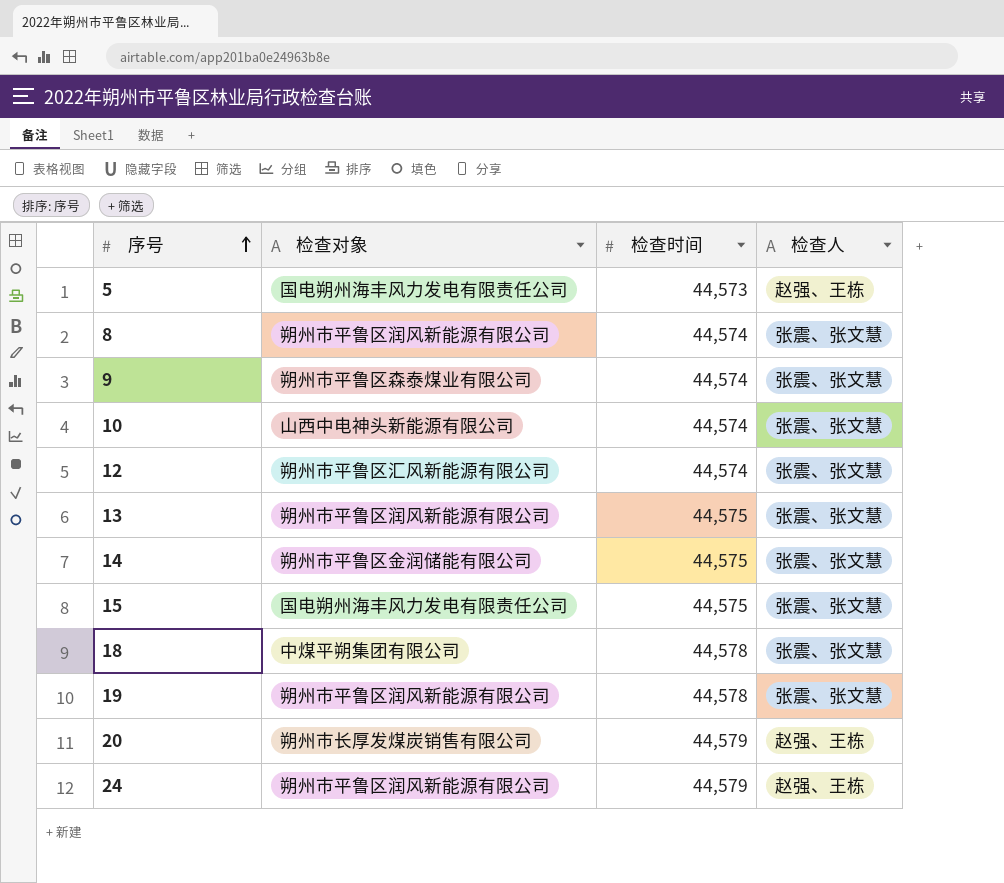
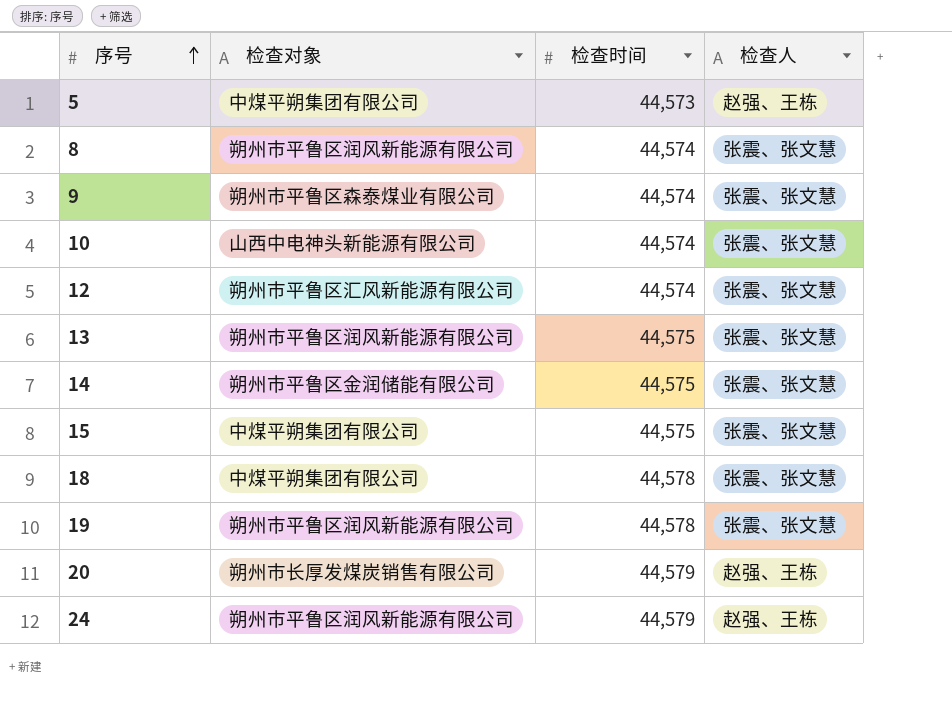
5 | 检查对象: 国电朔州海丰风力发电有限责任公司 -> 中煤平朔集团有限公司
15 | 检查对象: 国电朔州海丰风力发电有限责任公司 -> 中煤平朔集团有限公司

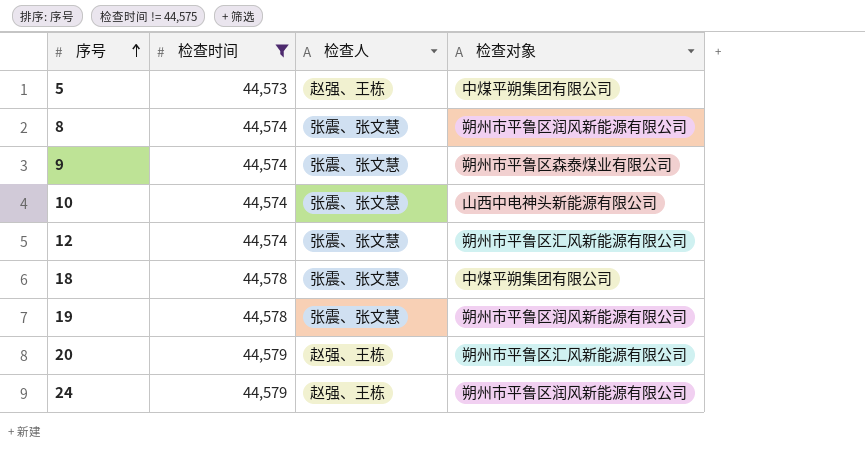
filter: none -> 检查时间 != 44,575
column 检查对象 | position: 2 -> 4
20 | 检查对象: 朔州市长厚发煤炭销售有限公司 -> 朔州市平鲁区汇风新能源有限公司

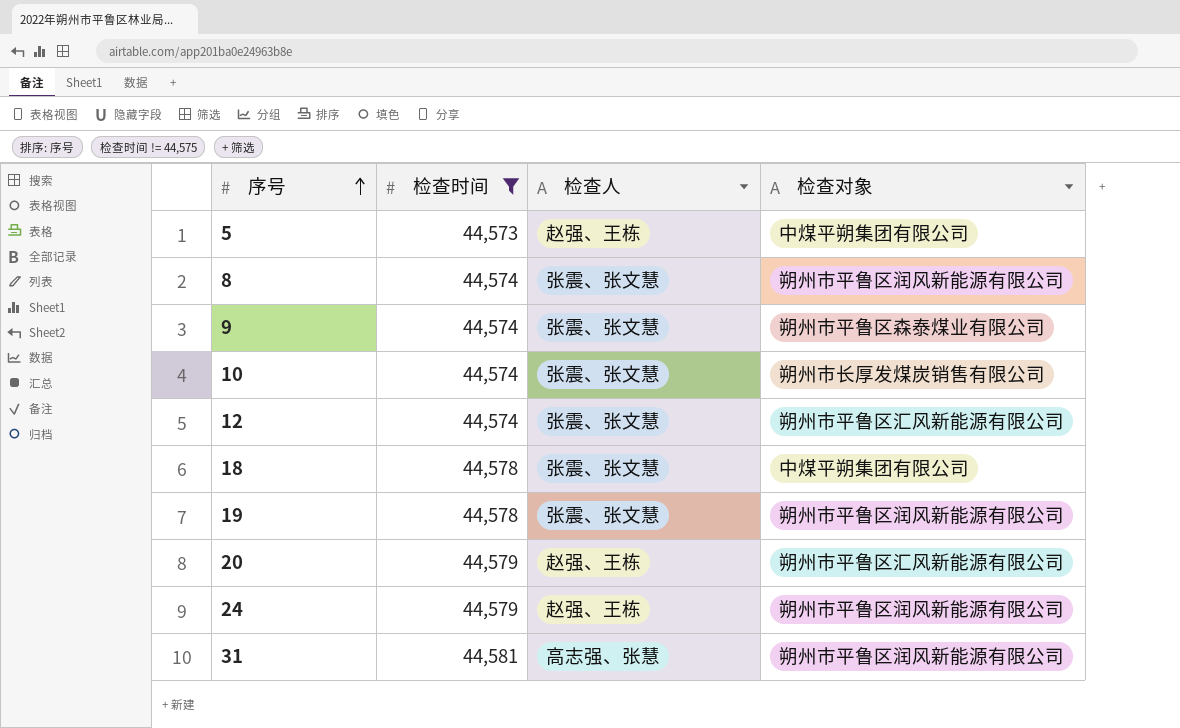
10 | 检查对象: 山西中电神头新能源有限公司 -> 朔州市长厚发煤炭销售有限公司
row 31: none -> 44,581 | 高志强、张慧 | 朔州市平鲁区润风新能源有限公司

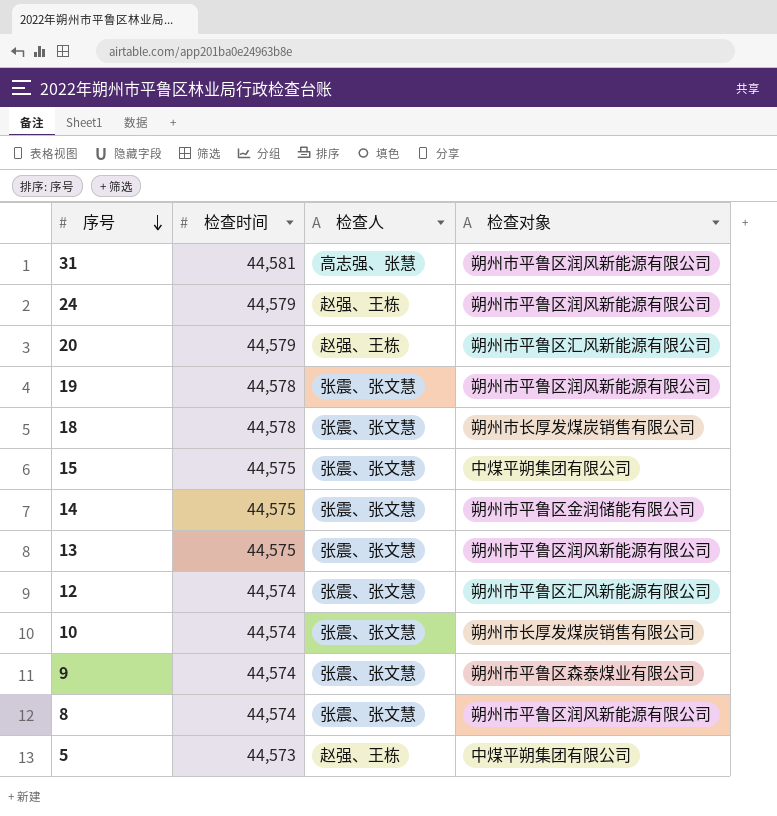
filter: 检查时间 != 44,575 -> none
row order: 序号 ascending -> 序号 descending
18 | 检查对象: 中煤平朔集团有限公司 -> 朔州市长厚发煤炭销售有限公司

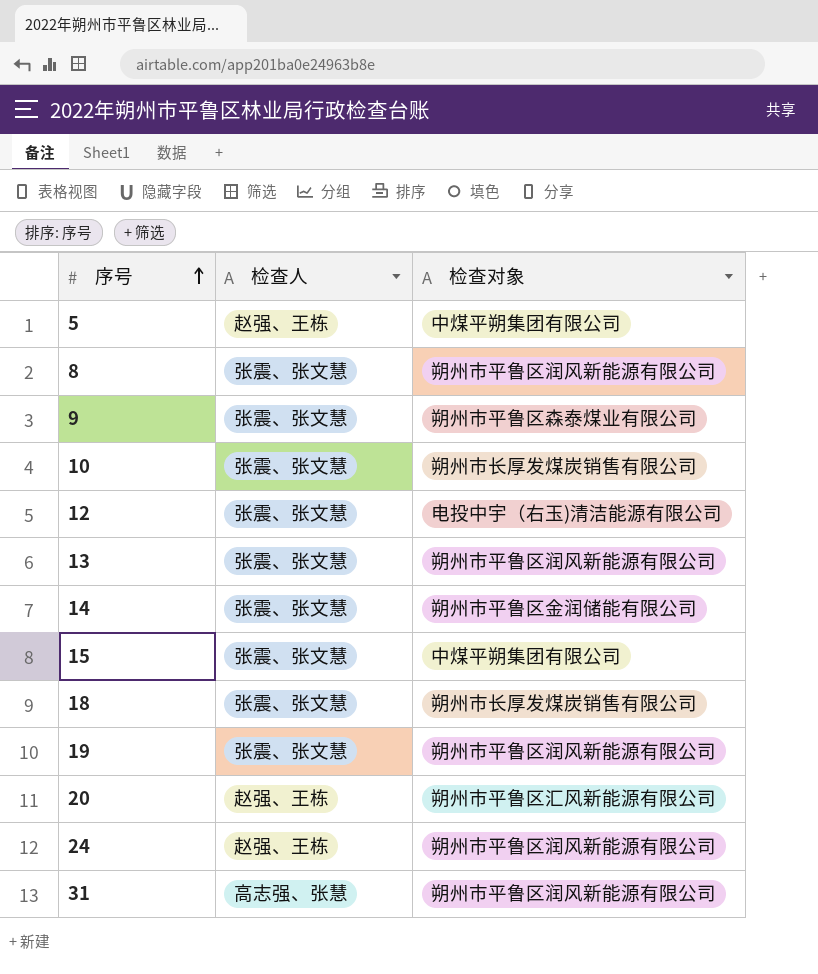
row order: 序号 descending -> 序号 ascending
column 检查时间 | position: 2 -> none
12 | 检查对象: 朔州市平鲁区汇风新能源有限公司 -> 电投中宇（右玉)清洁能源有限公司

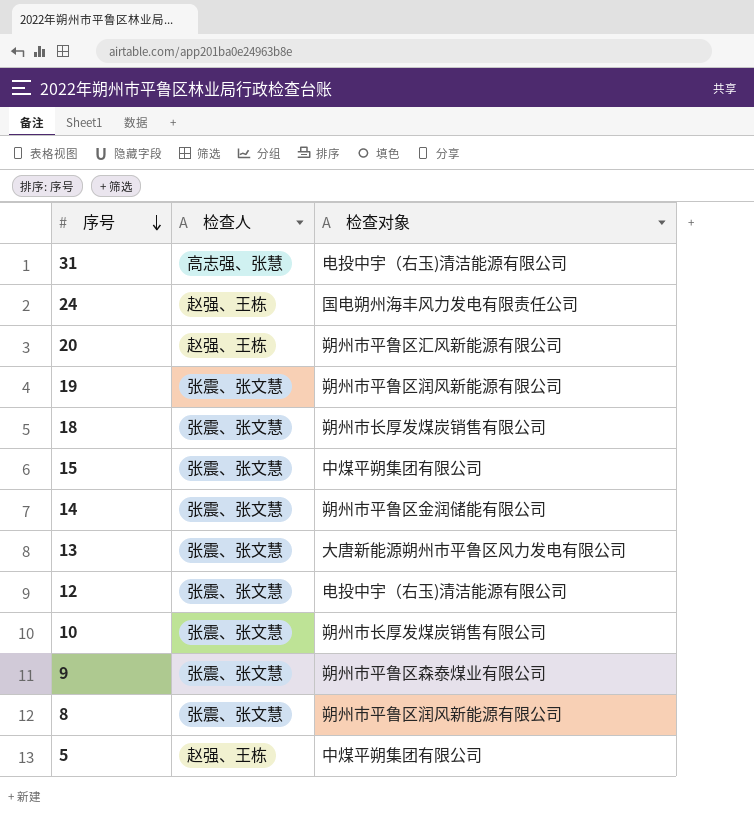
row order: 序号 ascending -> 序号 descending
31 | 检查对象: 朔州市平鲁区润风新能源有限公司 -> 电投中宇（右玉)清洁能源有限公司
24 | 检查对象: 朔州市平鲁区润风新能源有限公司 -> 国电朔州海丰风力发电有限责任公司
13 | 检查对象: 朔州市平鲁区润风新能源有限公司 -> 大唐新能源朔州市平鲁区风力发电有限公司

